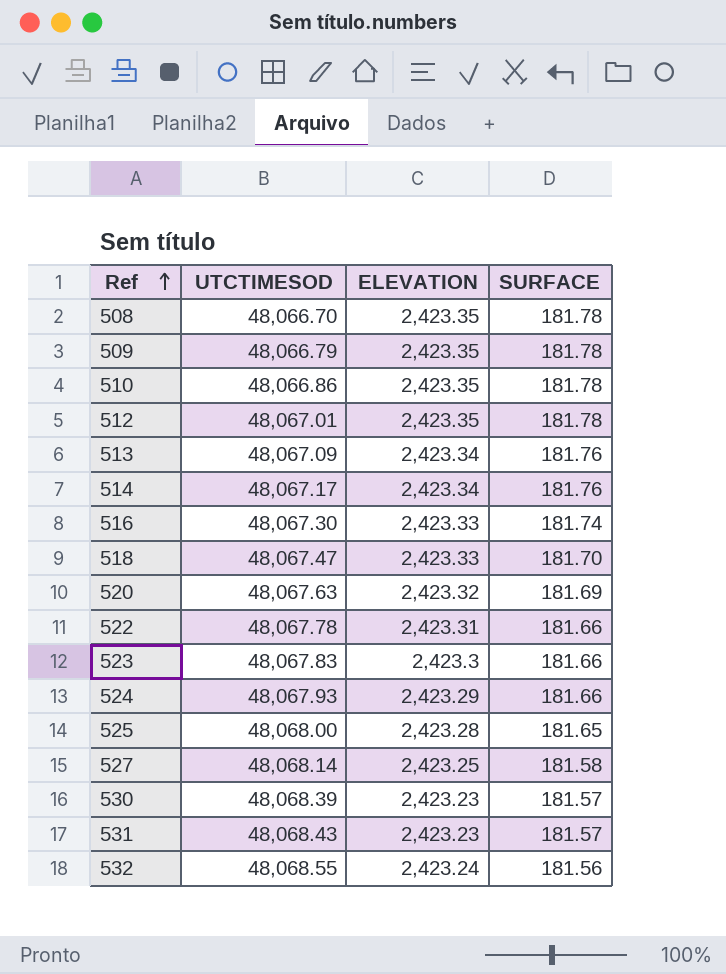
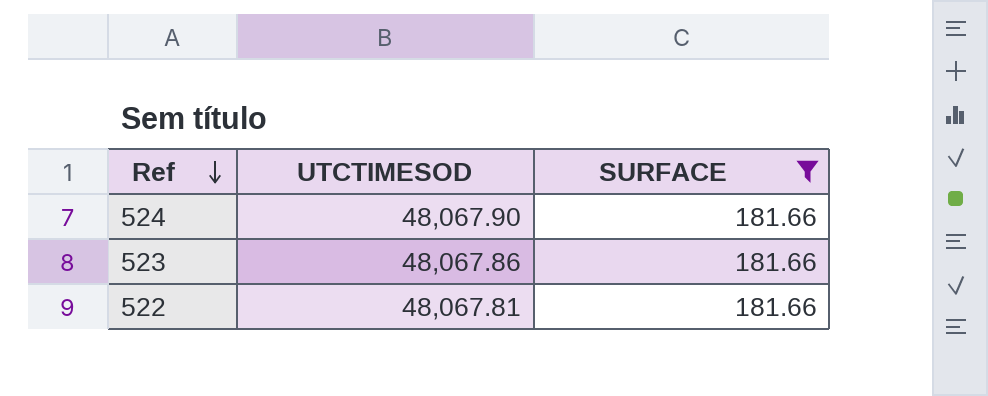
filter: none -> SURFACE = 181.66
row order: Ref ascending -> Ref descending
column ELEVATION | position: 3 -> none
524 | UTCTIMESOD: 48,067.93 -> 48,067.90
523 | UTCTIMESOD: 48,067.83 -> 48,067.86
522 | UTCTIMESOD: 48,067.78 -> 48,067.81

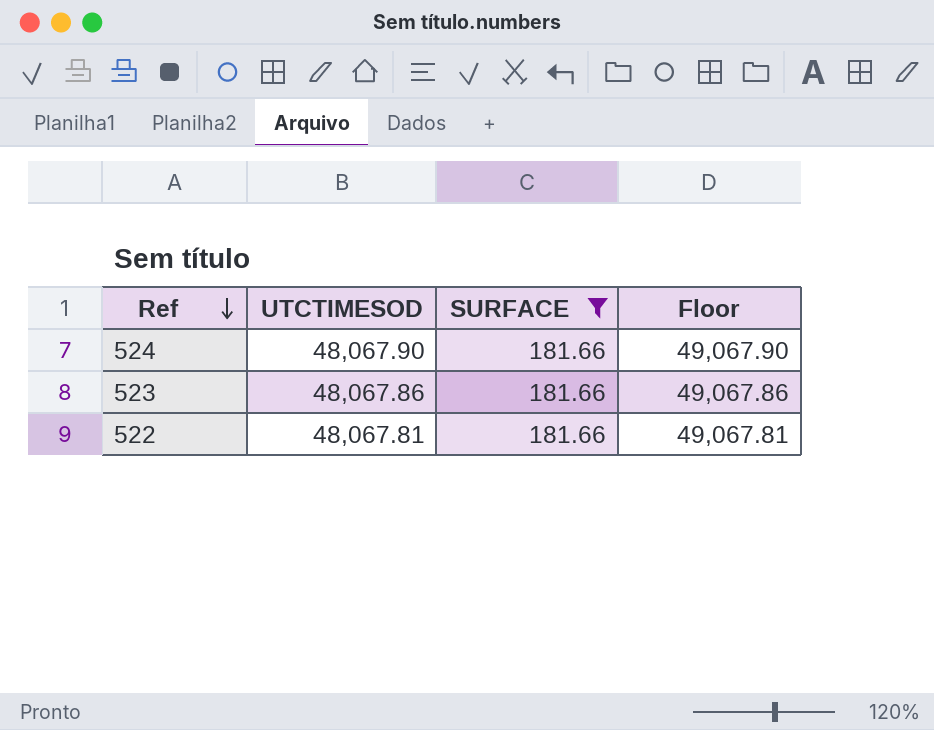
column Floor | formula: none -> [UTCTIMESOD] + 1000

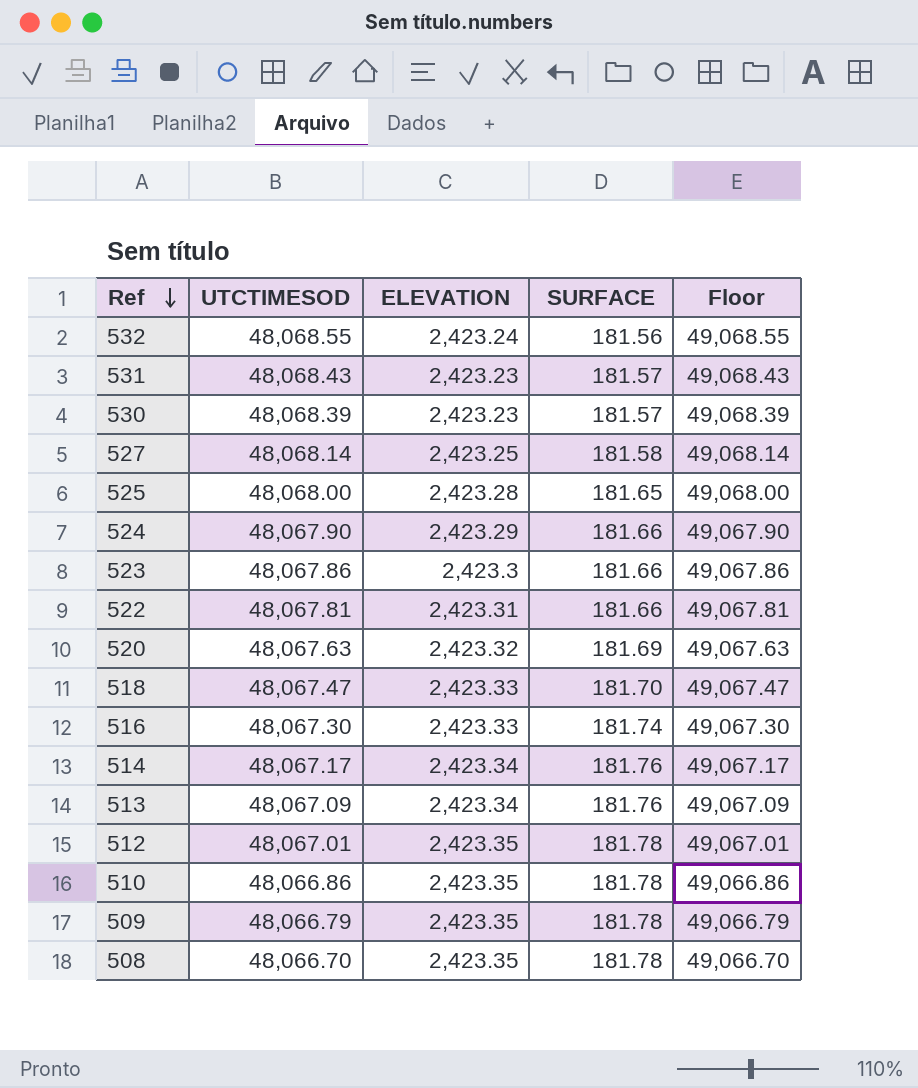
filter: SURFACE = 181.66 -> none
column ELEVATION | position: none -> 3

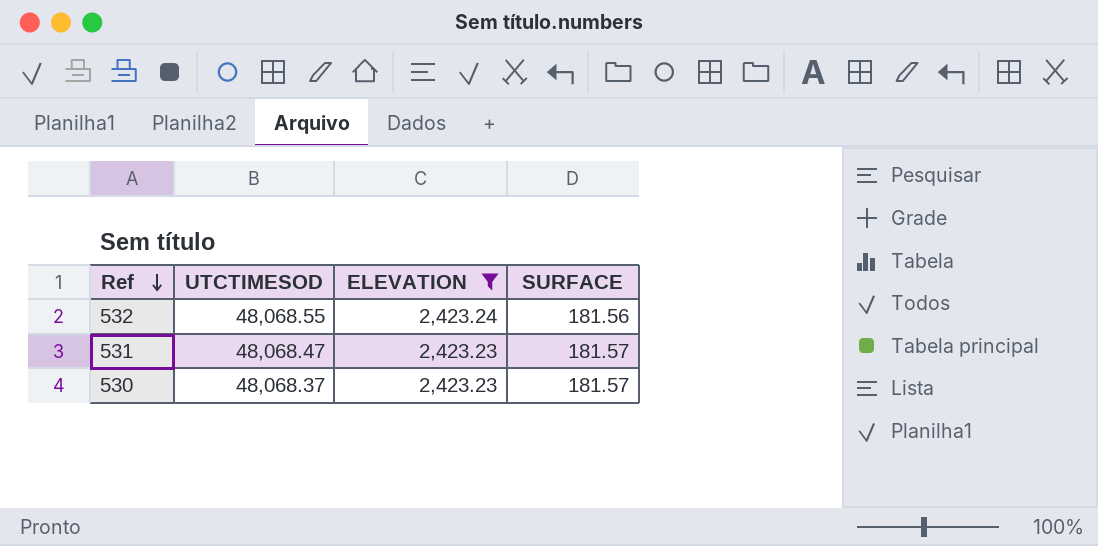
filter: none -> ELEVATION <= 2,423.24
column Floor | formula: [UTCTIMESOD] + 1000 -> none
531 | UTCTIMESOD: 48,068.43 -> 48,068.47
530 | UTCTIMESOD: 48,068.39 -> 48,068.37

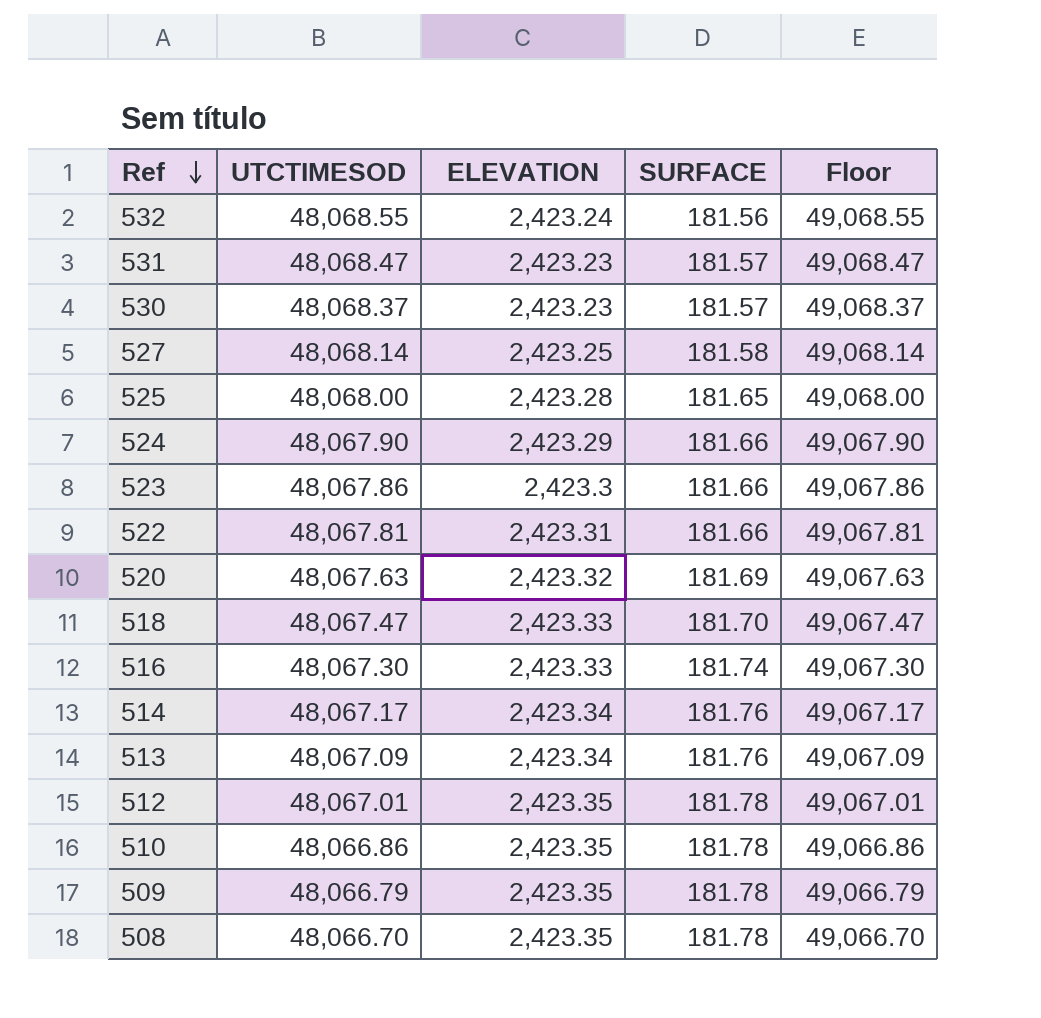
filter: ELEVATION <= 2,423.24 -> none
column Floor | formula: none -> [UTCTIMESOD] + 1000

